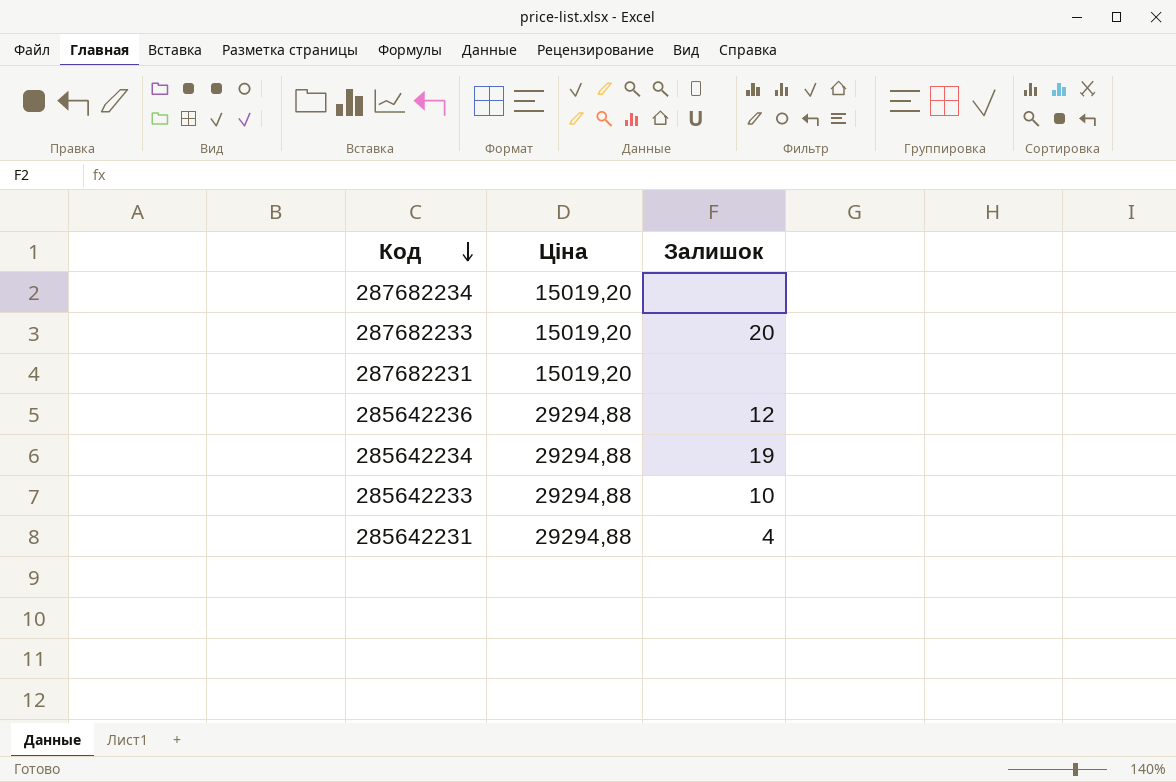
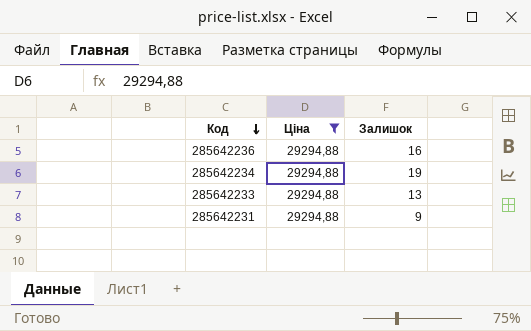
filter: none -> Ціна = 29294,88
285642236 | Залишок: 12 -> 16
285642233 | Залишок: 10 -> 13
285642231 | Залишок: 4 -> 9

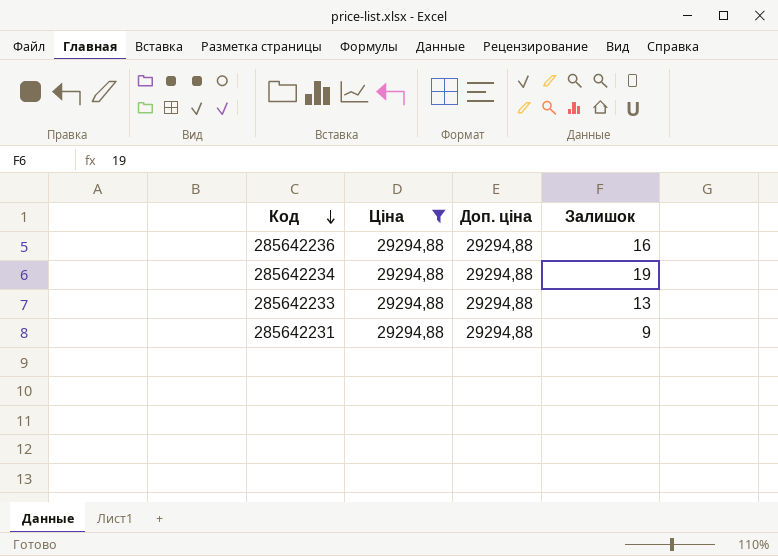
column Доп. ціна | position: none -> 3

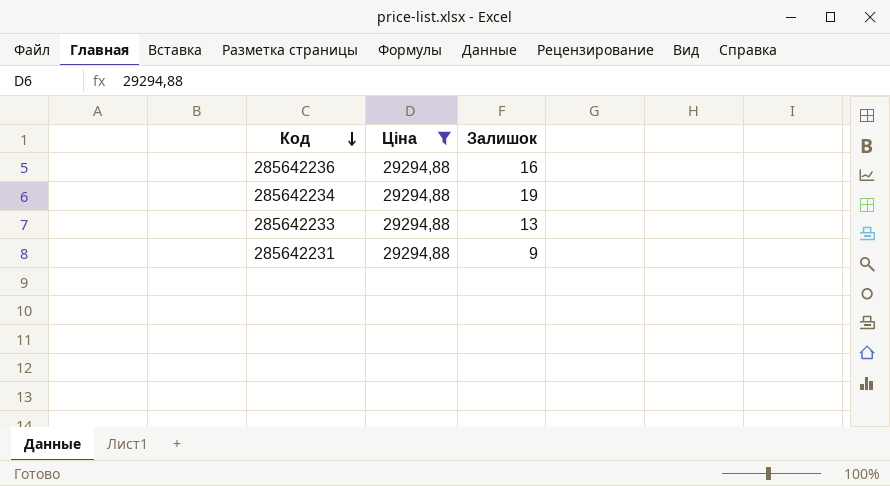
column Доп. ціна | position: 3 -> none

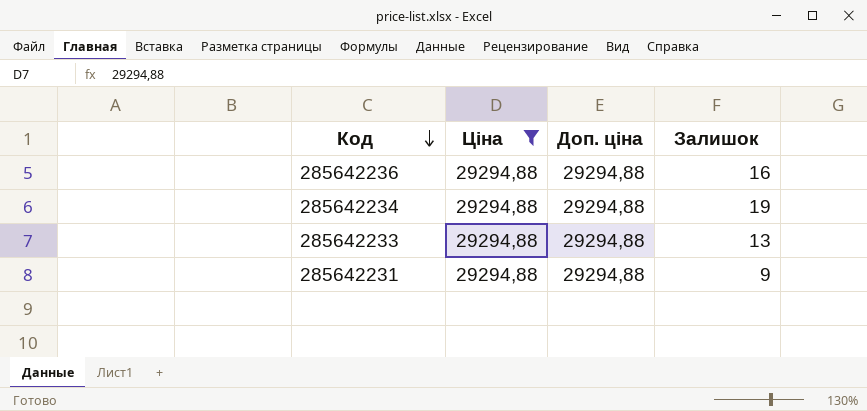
column Доп. ціна | position: none -> 3

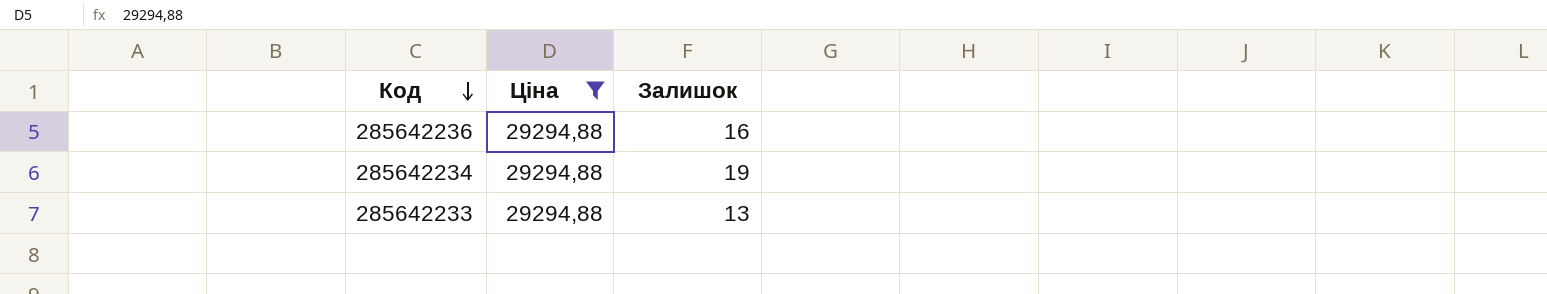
column Доп. ціна | position: 3 -> none
row 285642231: 29294,88 | 29294,88 | 9 -> none

